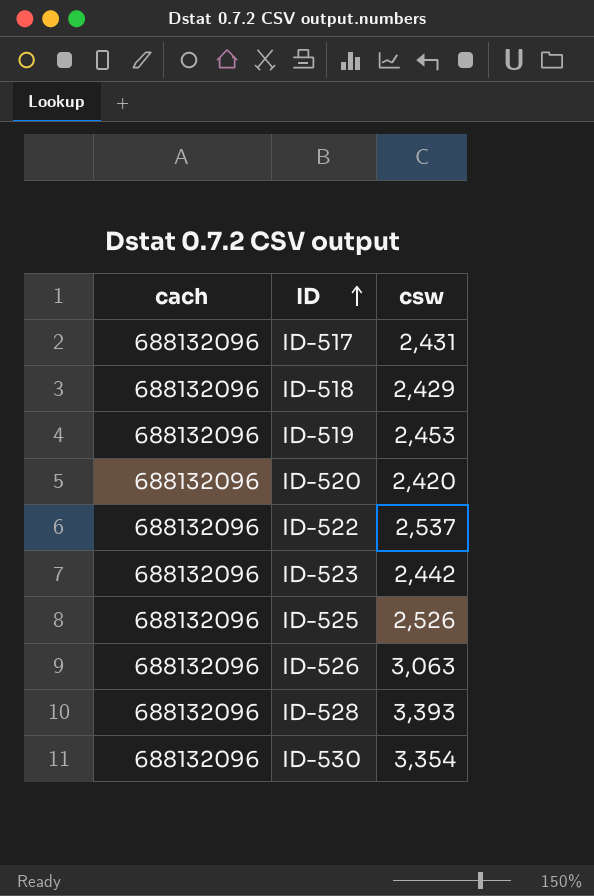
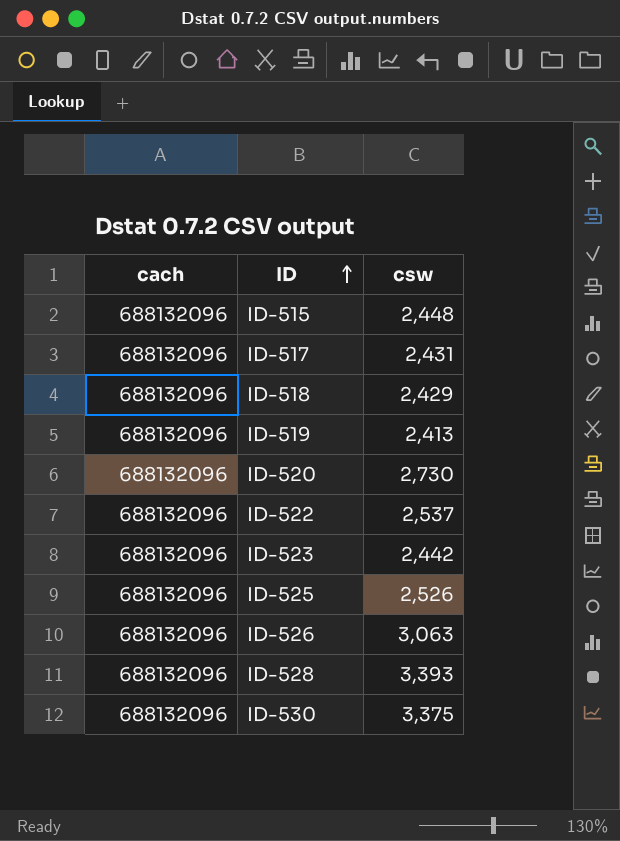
row ID-515: none -> 688132096 | 2,448
ID-519 | csw: 2,453 -> 2,413
ID-520 | csw: 2,420 -> 2,730
ID-530 | csw: 3,354 -> 3,375

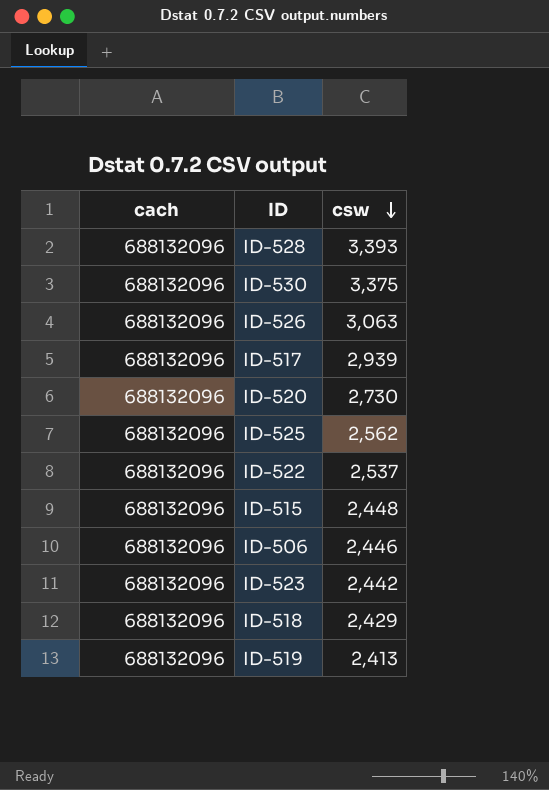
row order: ID ascending -> csw descending
ID-517 | csw: 2,431 -> 2,939
ID-525 | csw: 2,526 -> 2,562
row ID-506: none -> 688132096 | 2,446

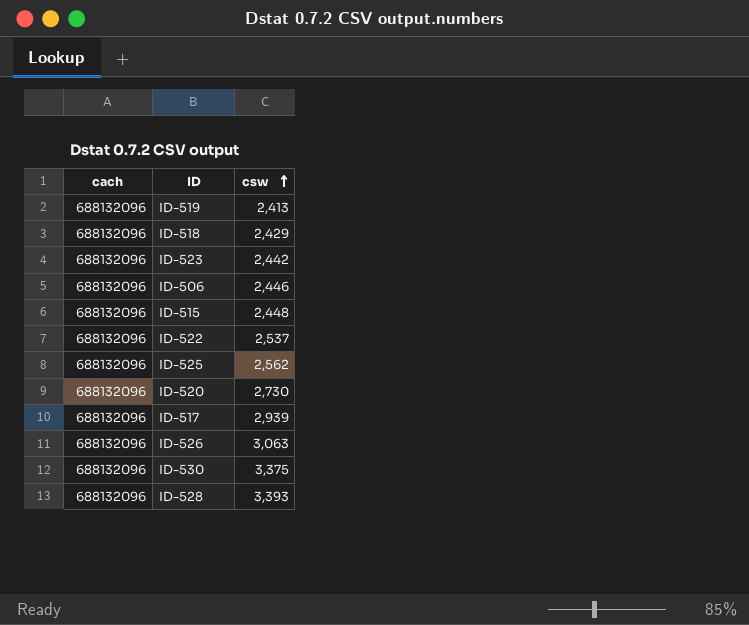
row order: csw descending -> csw ascending

